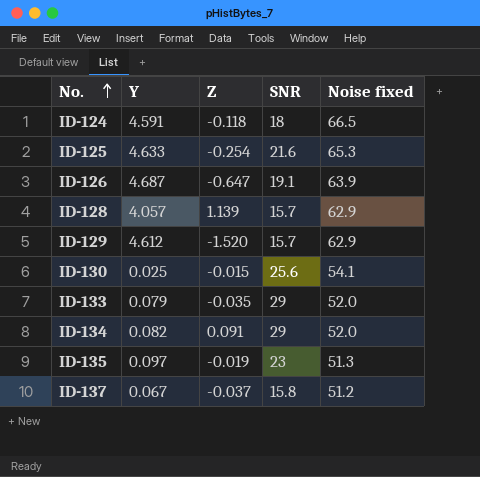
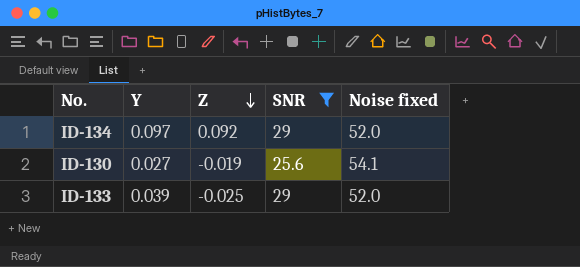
filter: none -> SNR >= 25.6
row order: No. ascending -> Z descending
ID-134 | Y: 0.082 -> 0.097
ID-134 | Z: 0.091 -> 0.092
ID-130 | Y: 0.025 -> 0.027
ID-130 | Z: -0.015 -> -0.019
ID-133 | Y: 0.079 -> 0.039
ID-133 | Z: -0.035 -> -0.025

